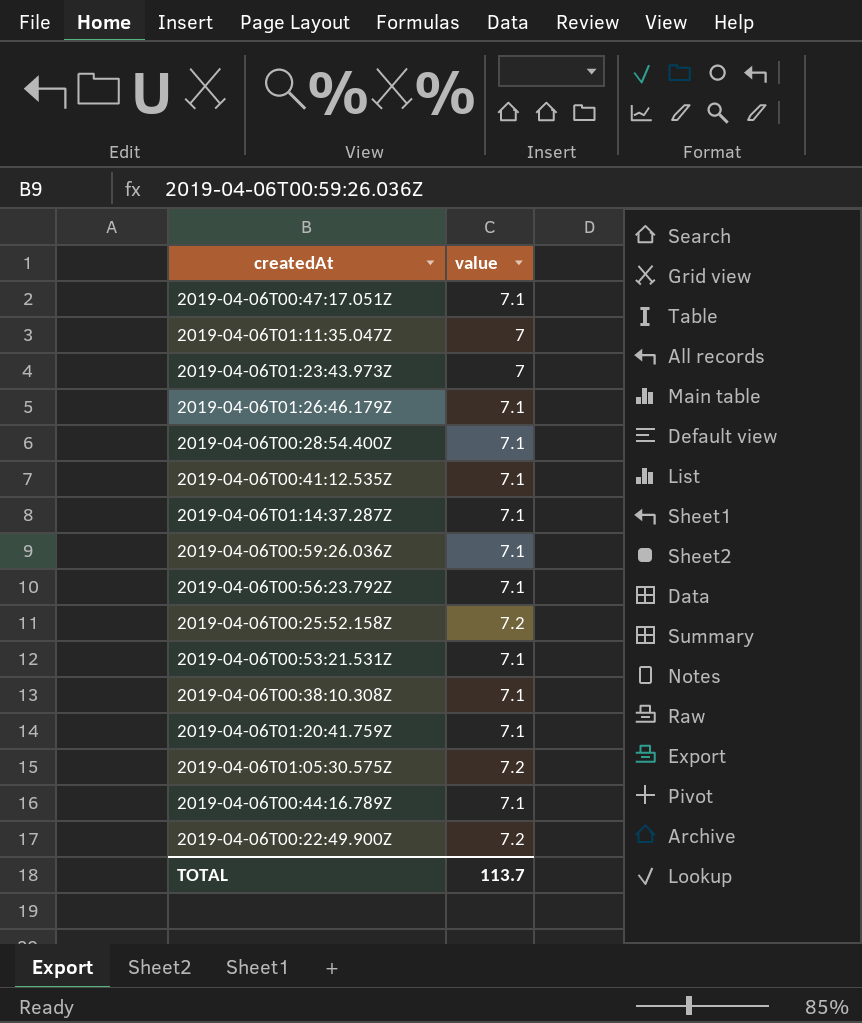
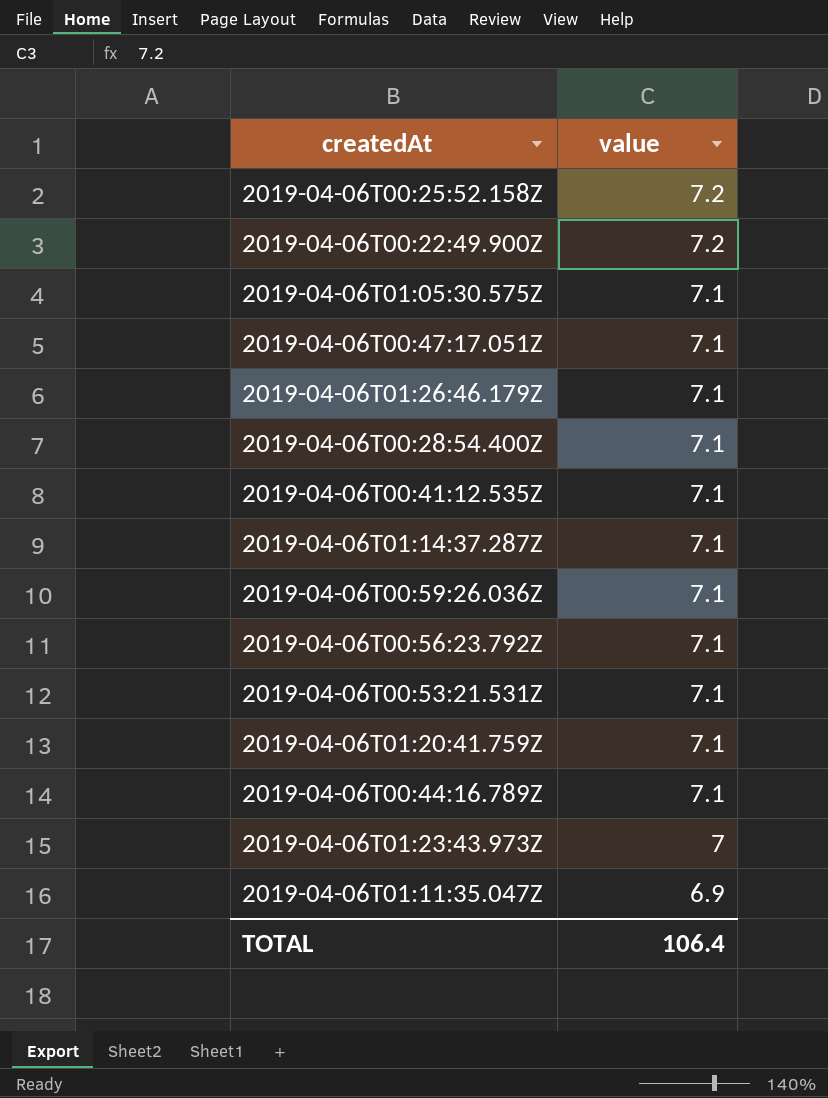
row order: none -> value descending
row 2019-04-06T00:38:10.308Z: 7.1 -> none
2019-04-06T01:05:30.575Z | value: 7.2 -> 7.1
2019-04-06T01:11:35.047Z | value: 7 -> 6.9
TOTAL | value: 113.7 -> 106.4

